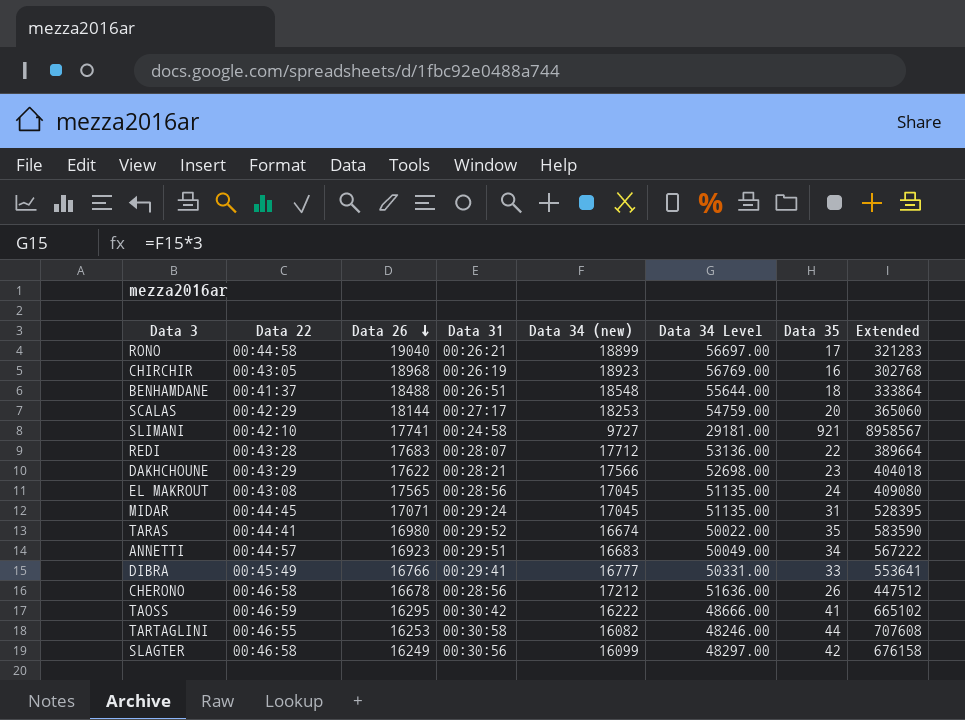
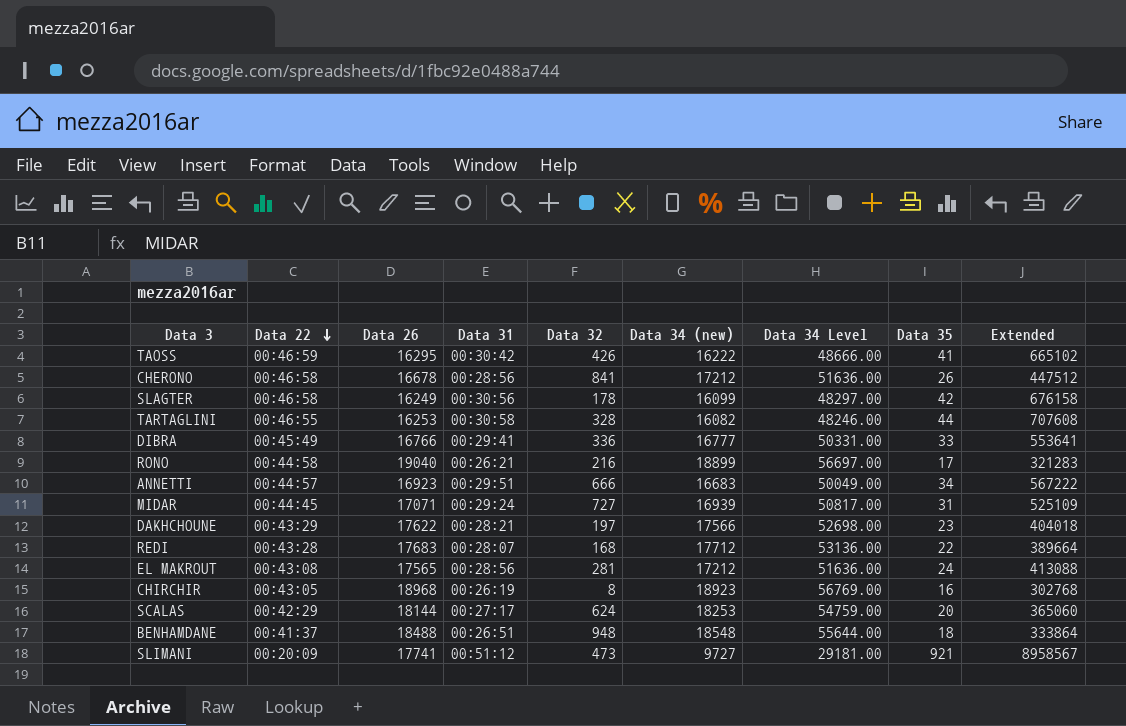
row order: Data 26 descending -> Data 22 descending
column Data 32 | position: none -> 5
row TARAS: 00:44:41 | 16980 | 00:29:52 | 16674 | 50022.00 | 35 | 583590 -> none
MIDAR | Data 34 (new): 17045 -> 16939
MIDAR | Data 34 Level: 51135.00 -> 50817.00
MIDAR | Extended: 528395 -> 525109
EL MAKROUT | Data 34 (new): 17045 -> 17212
EL MAKROUT | Data 34 Level: 51135.00 -> 51636.00
EL MAKROUT | Extended: 409080 -> 413088
SLIMANI | Data 22: 00:42:10 -> 00:20:09
SLIMANI | Data 31: 00:24:58 -> 00:51:12

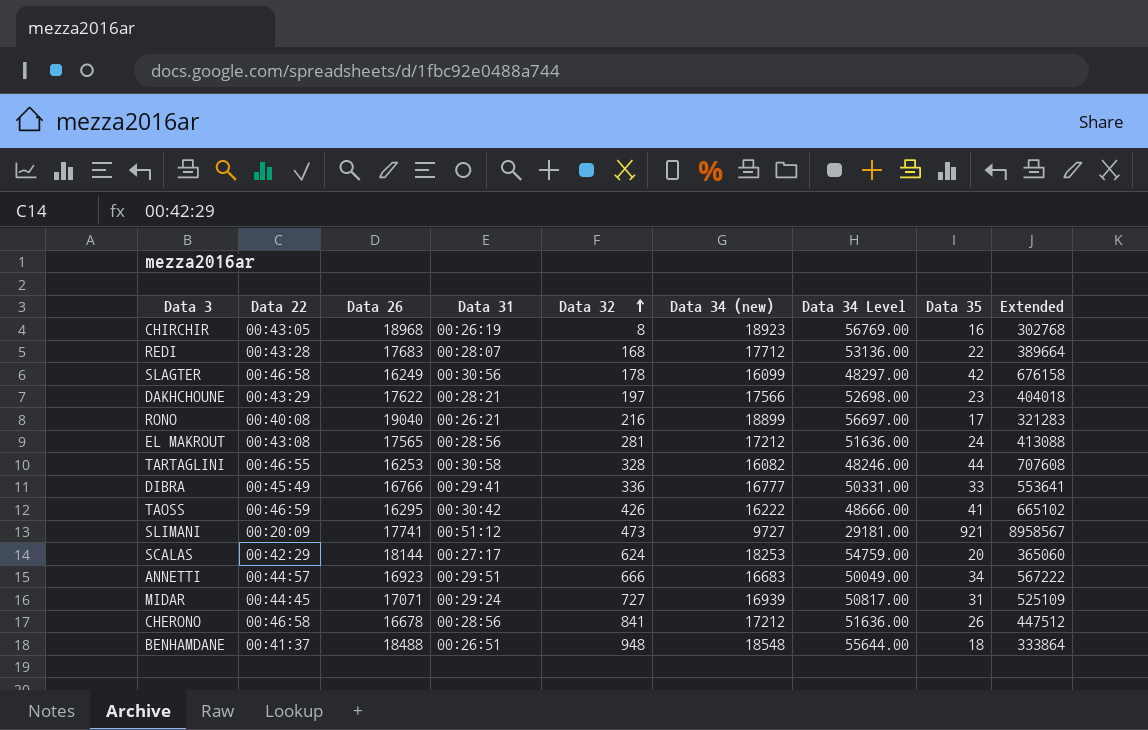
row order: Data 22 descending -> Data 32 ascending
RONO | Data 22: 00:44:58 -> 00:40:08

